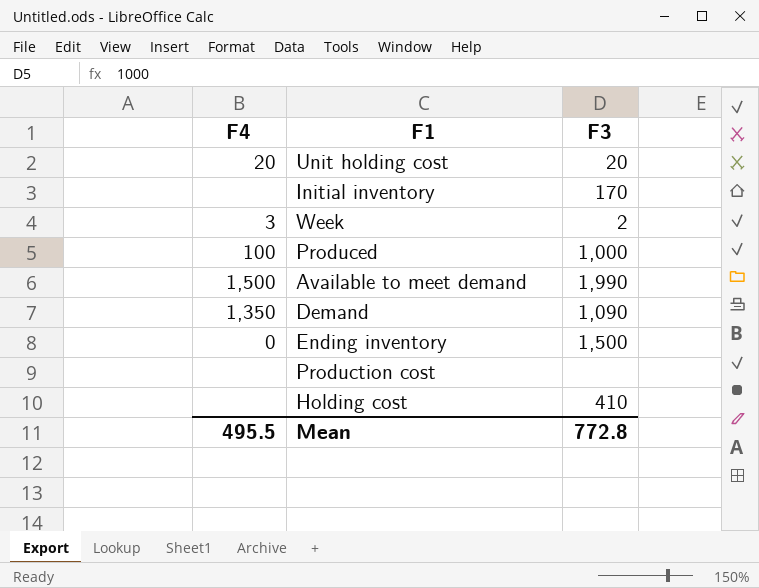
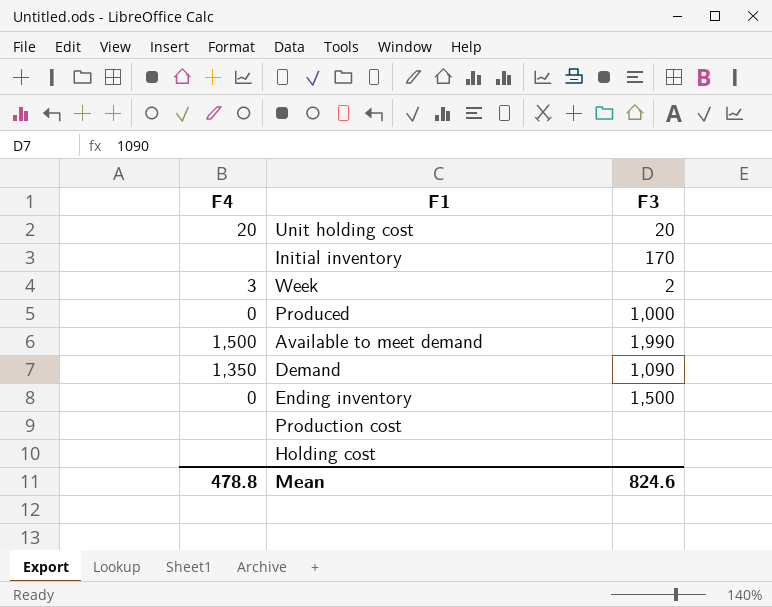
Produced | F4: 100 -> 0
Holding cost | F3: 410 -> none
Mean | F4: 495.5 -> 478.8
Mean | F3: 772.8 -> 824.6

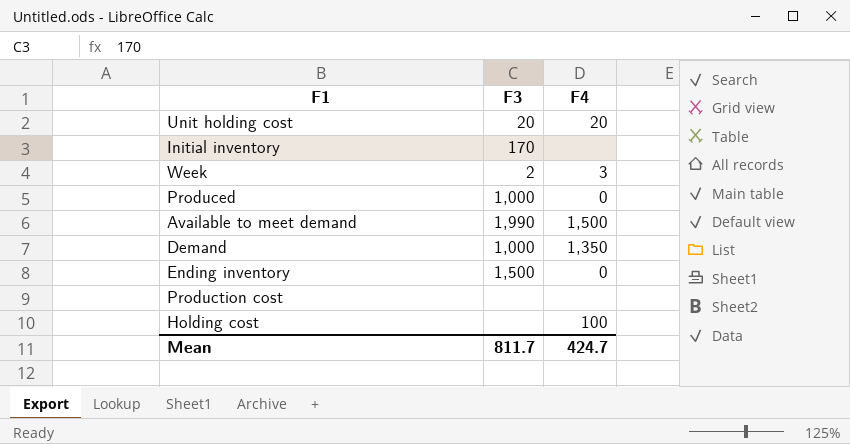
column F4 | position: 1 -> 3
Demand | F3: 1,090 -> 1,000
Holding cost | F4: none -> 100
Mean | F3: 824.6 -> 811.7
Mean | F4: 478.8 -> 424.7

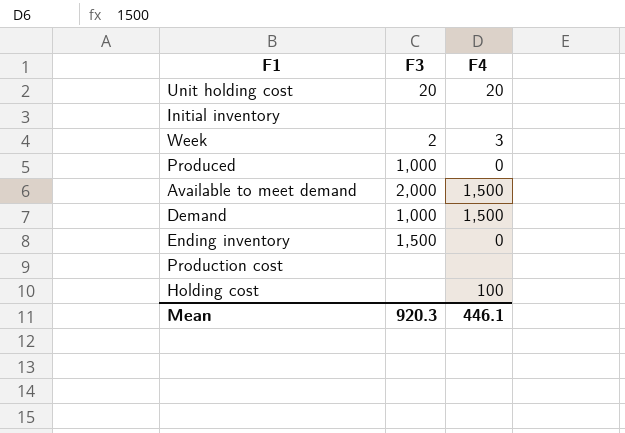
Initial inventory | F3: 170 -> none
Available to meet demand | F3: 1,990 -> 2,000
Demand | F4: 1,350 -> 1,500
Mean | F3: 811.7 -> 920.3
Mean | F4: 424.7 -> 446.1

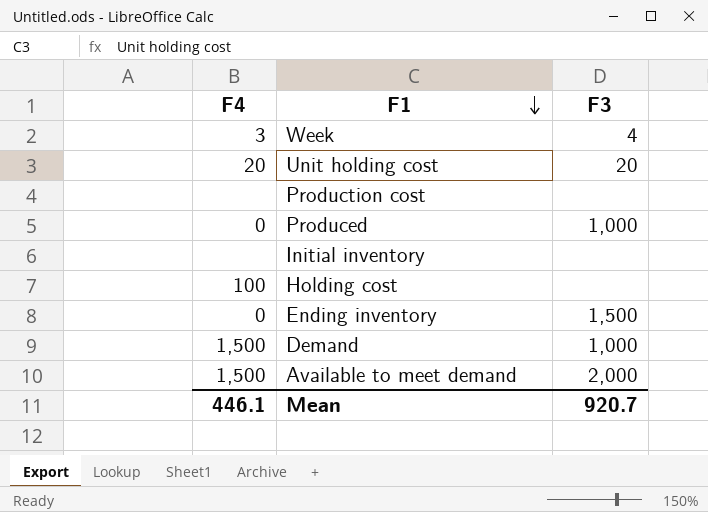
row order: none -> F1 descending
column F4 | position: 3 -> 1
Week | F3: 2 -> 4
Mean | F3: 920.3 -> 920.7

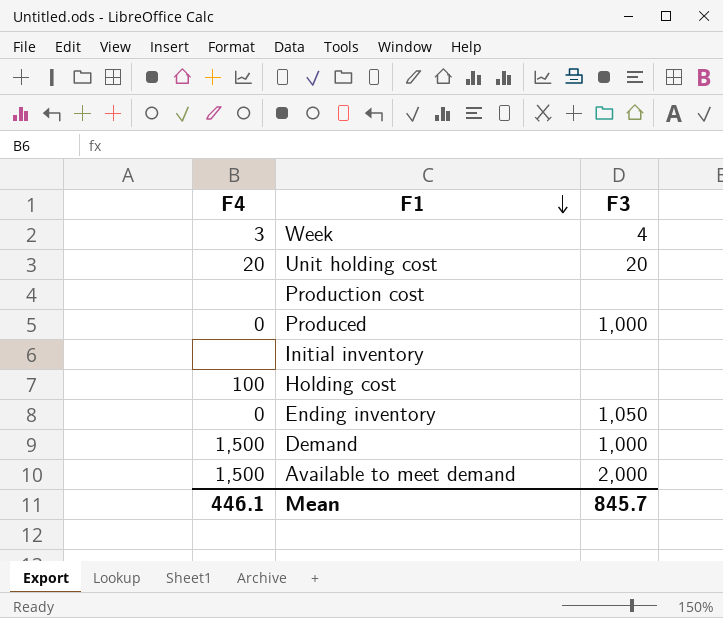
Ending inventory | F3: 1,500 -> 1,050
Mean | F3: 920.7 -> 845.7

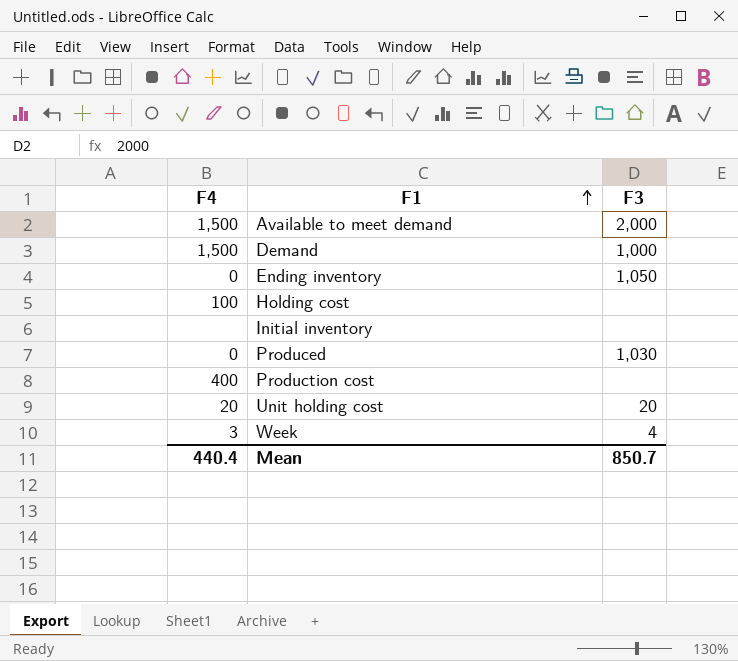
row order: F1 descending -> F1 ascending
Produced | F3: 1,000 -> 1,030
Production cost | F4: none -> 400
Mean | F4: 446.1 -> 440.4
Mean | F3: 845.7 -> 850.7

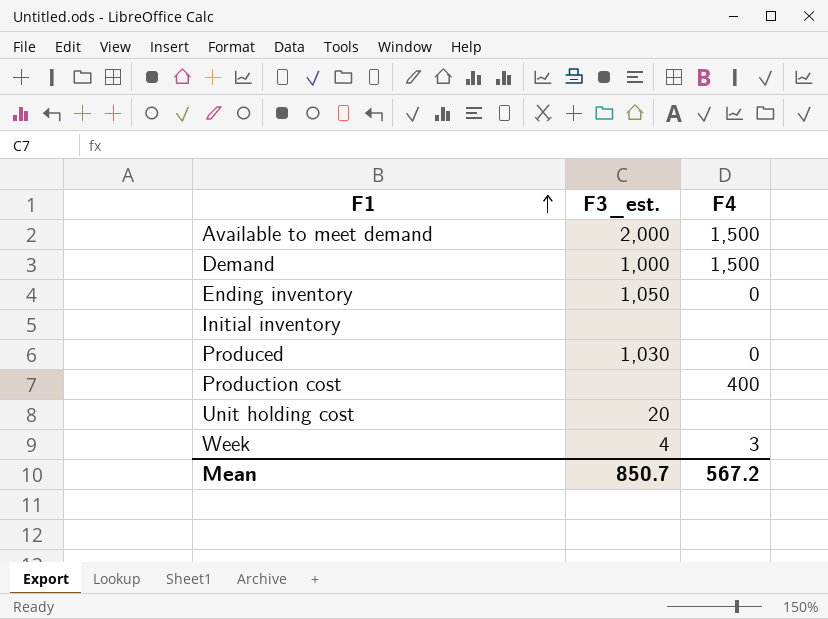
column name: F3 -> F3_est.
column F4 | position: 1 -> 3
row Holding cost: 100 | none -> none
Unit holding cost | F4: 20 -> none
Mean | F4: 440.4 -> 567.2

